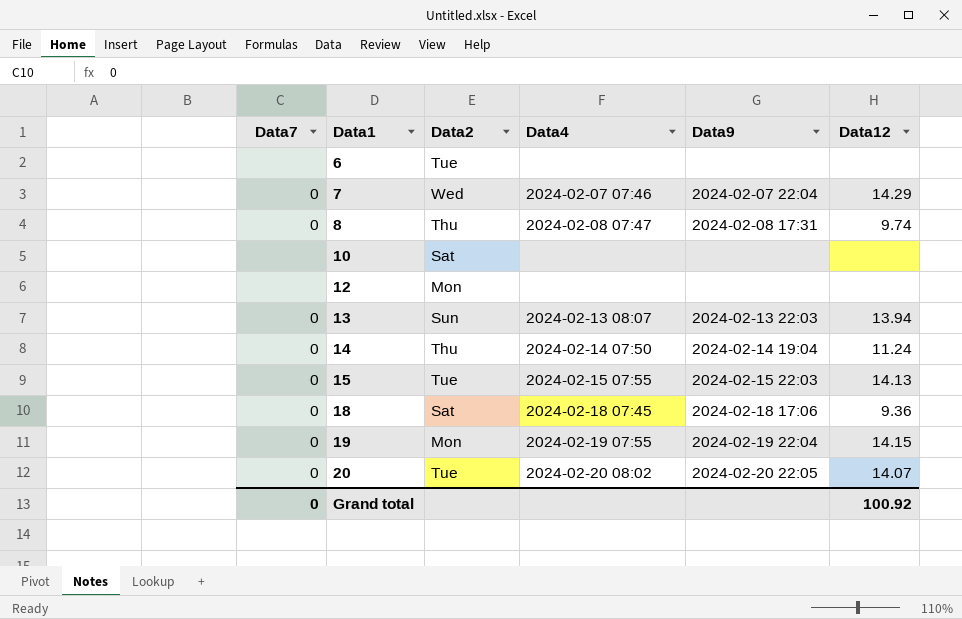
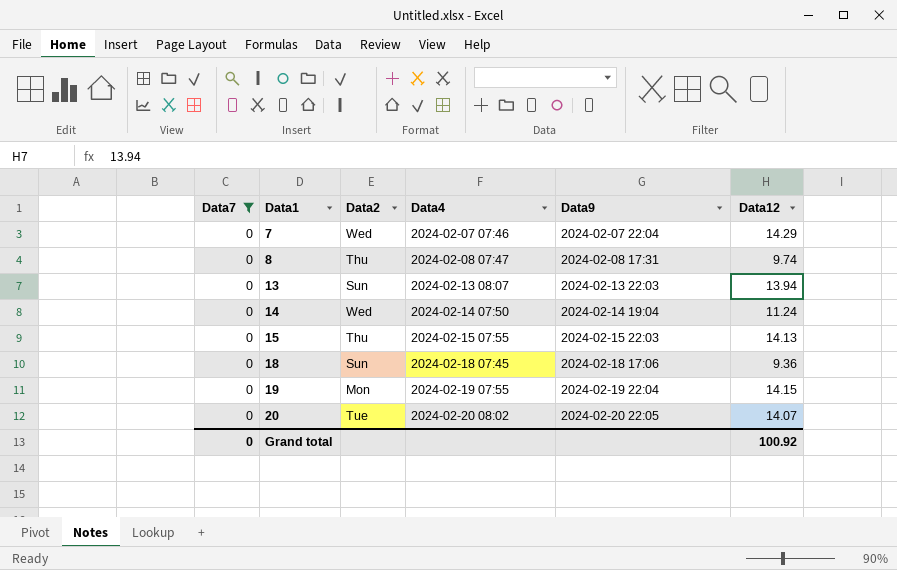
filter: none -> Data7 = 0
14 | Data2: Thu -> Wed
15 | Data2: Tue -> Thu
18 | Data2: Sat -> Sun

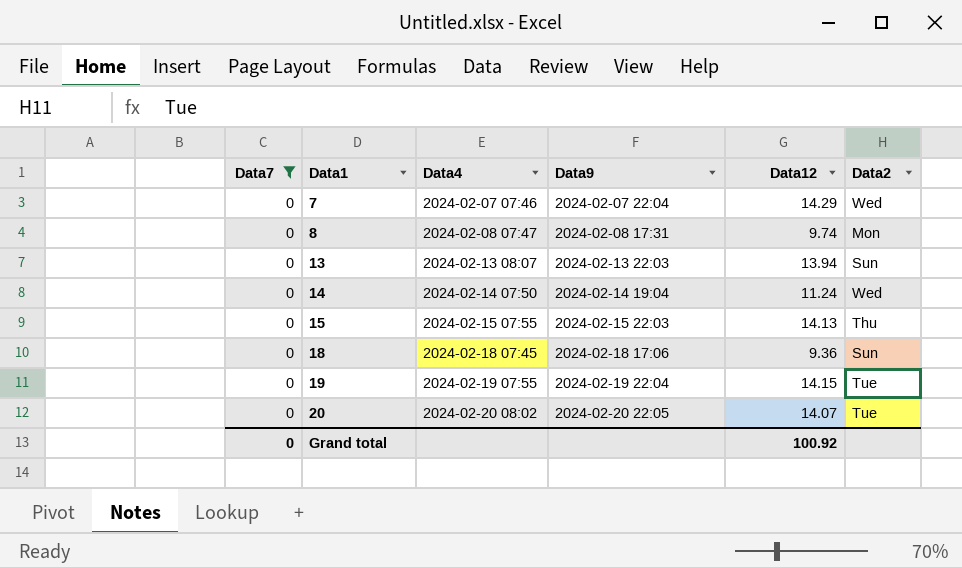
column Data2 | position: 3 -> 6
8 | Data2: Thu -> Mon
19 | Data2: Mon -> Tue

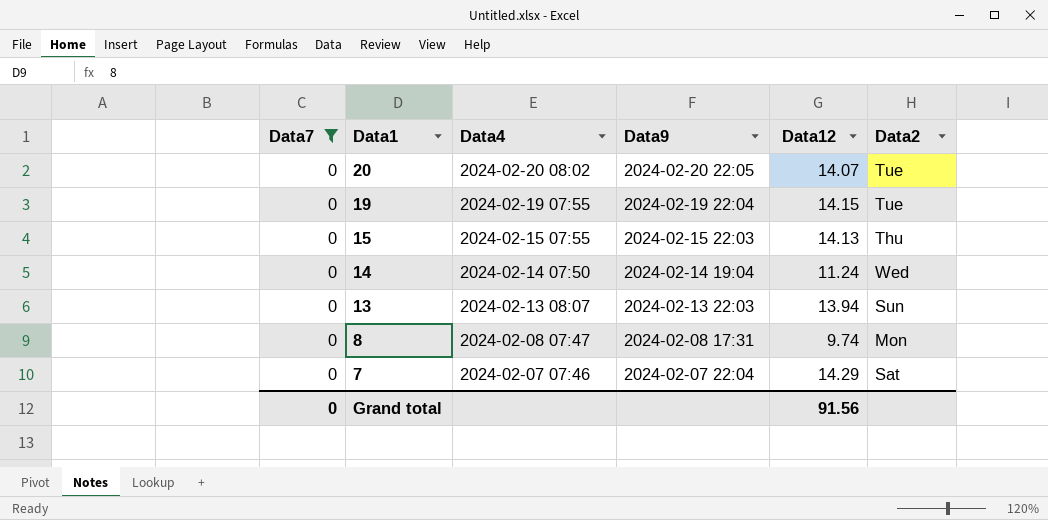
row order: Data1 ascending -> Data1 descending
row 18: 0 | 2024-02-18 07:45 | 2024-02-18 17:06 | 9.36 | Sun -> none
7 | Data2: Wed -> Sat
Grand total | Data12: 100.92 -> 91.56

